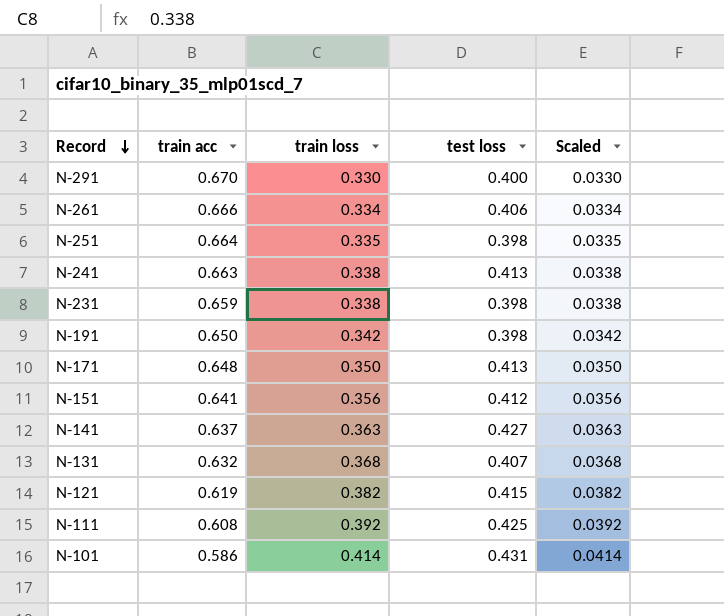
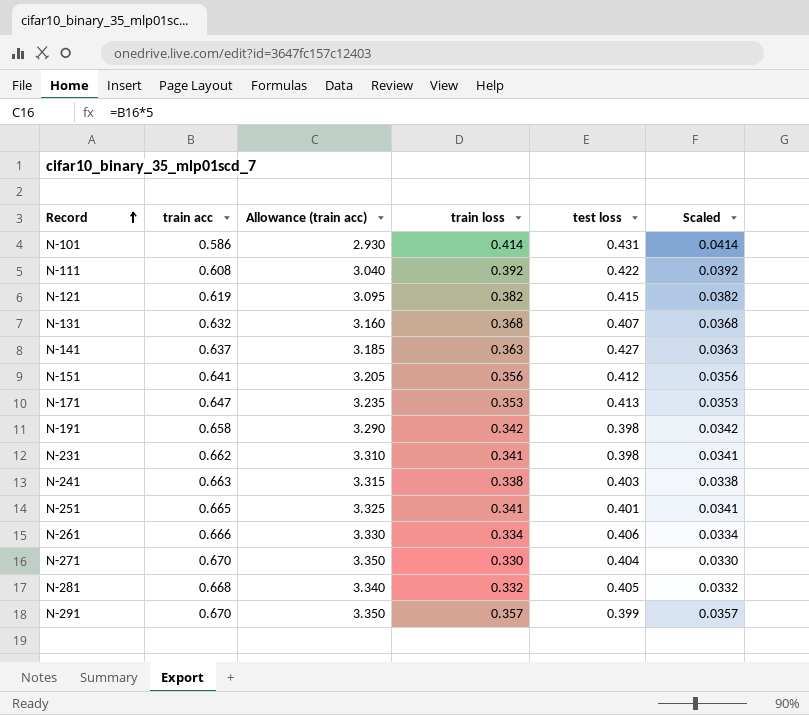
row order: Record descending -> Record ascending
column Allowance (train acc) | formula: none -> [train acc] * 5
N-111 | test loss: 0.425 -> 0.422
N-171 | train acc: 0.648 -> 0.647
N-171 | train loss: 0.350 -> 0.353
N-171 | Scaled: 0.0350 -> 0.0353
N-191 | train acc: 0.650 -> 0.658
N-231 | train acc: 0.659 -> 0.662
N-231 | train loss: 0.338 -> 0.341
N-231 | Scaled: 0.0338 -> 0.0341
N-241 | test loss: 0.413 -> 0.403
N-251 | train acc: 0.664 -> 0.665
N-251 | train loss: 0.335 -> 0.341
N-251 | test loss: 0.398 -> 0.401
N-251 | Scaled: 0.0335 -> 0.0341
row N-271: none -> 0.670 | 3.350 | 0.330 | 0.404 | 0.0330
row N-281: none -> 0.668 | 3.340 | 0.332 | 0.405 | 0.0332
N-291 | train loss: 0.330 -> 0.357
N-291 | test loss: 0.400 -> 0.399
N-291 | Scaled: 0.0330 -> 0.0357

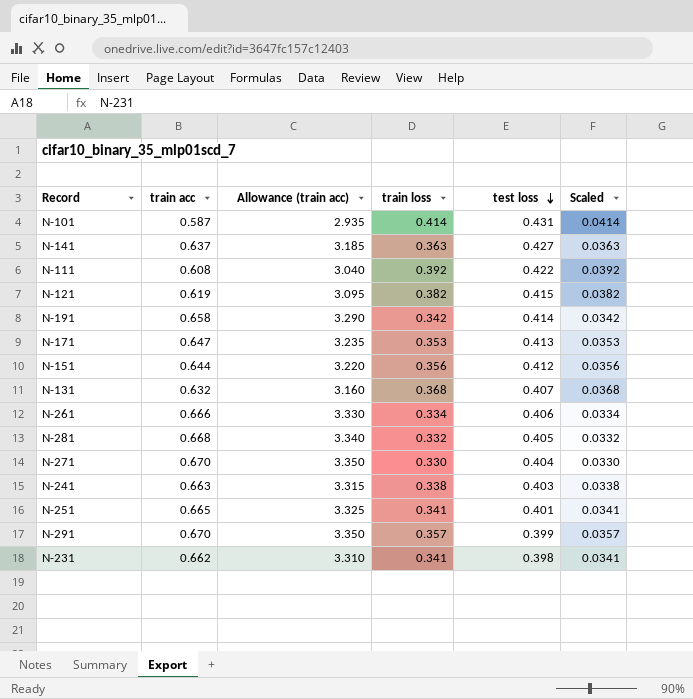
row order: Record ascending -> test loss descending
N-101 | train acc: 0.586 -> 0.587
N-101 | Allowance (train acc): 2.930 -> 2.935
N-191 | test loss: 0.398 -> 0.414
N-151 | train acc: 0.641 -> 0.644
N-151 | Allowance (train acc): 3.205 -> 3.220

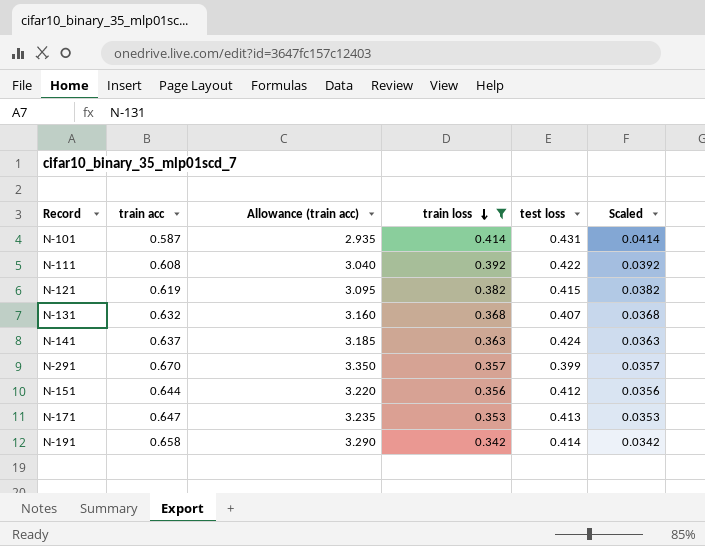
filter: none -> train loss >= 0.342
row order: test loss descending -> train loss descending
N-141 | test loss: 0.427 -> 0.424

